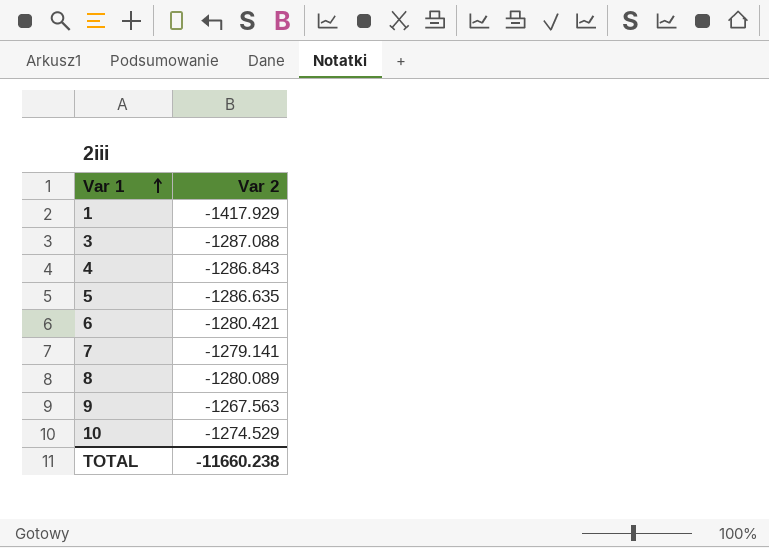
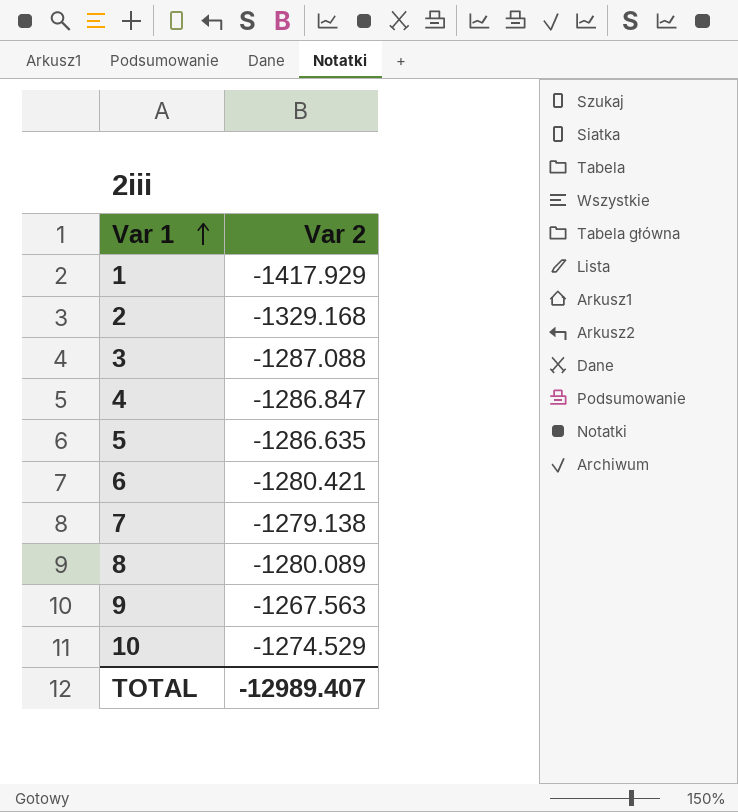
row 2: none -> -1329.168
4 | Var 2: -1286.843 -> -1286.847
7 | Var 2: -1279.141 -> -1279.138
TOTAL | Var 2: -11660.238 -> -12989.407

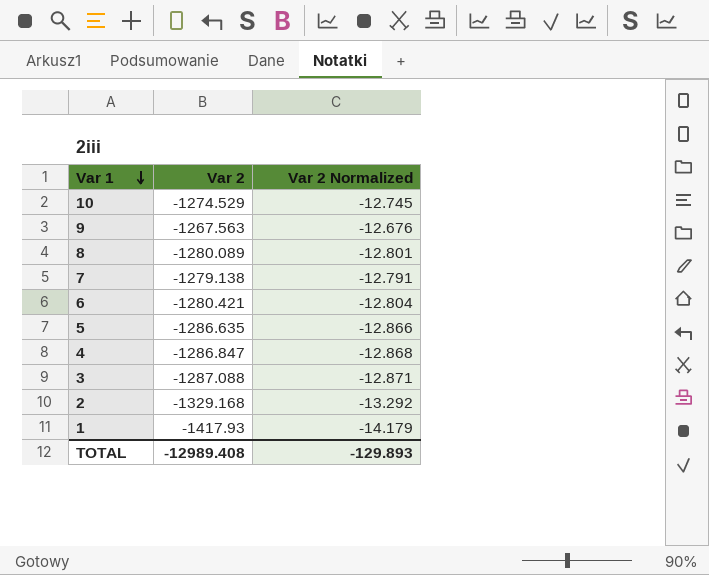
row order: Var 1 ascending -> Var 1 descending
column Var 2 Normalized | formula: none -> [Var 2] * 0.01
1 | Var 2: -1417.929 -> -1417.93
TOTAL | Var 2: -12989.407 -> -12989.408

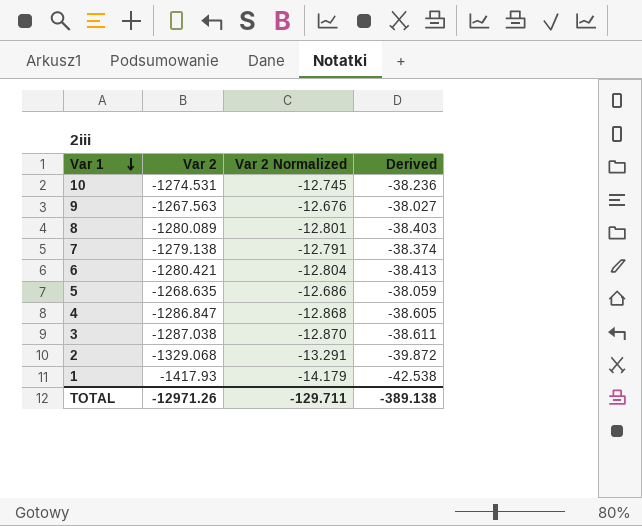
column Derived | formula: none -> [Var 2] * 0.03
10 | Var 2: -1274.529 -> -1274.531
5 | Var 2: -1286.635 -> -1268.635
5 | Var 2 Normalized: -12.866 -> -12.686
3 | Var 2: -1287.088 -> -1287.038
3 | Var 2 Normalized: -12.871 -> -12.870
2 | Var 2: -1329.168 -> -1329.068
2 | Var 2 Normalized: -13.292 -> -13.291
TOTAL | Var 2: -12989.408 -> -12971.26
TOTAL | Var 2 Normalized: -129.893 -> -129.711

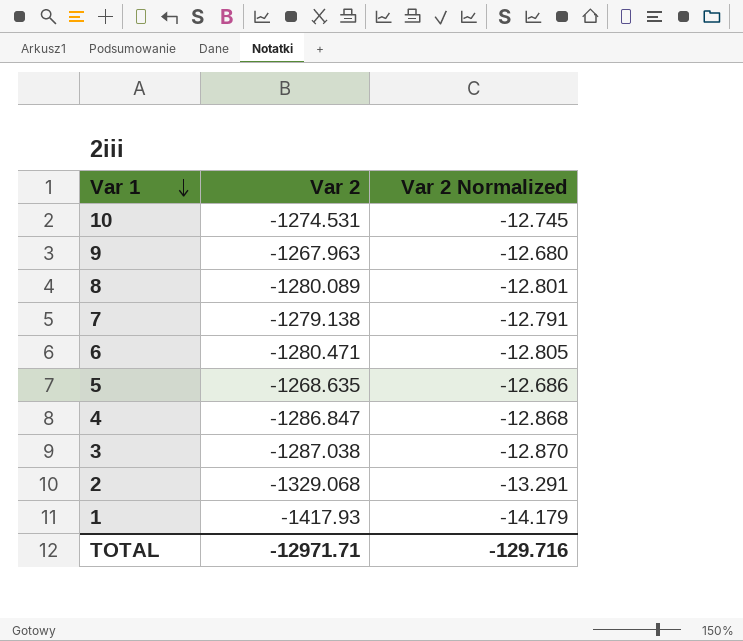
column Derived | formula: [Var 2] * 0.03 -> none
9 | Var 2: -1267.563 -> -1267.963
9 | Var 2 Normalized: -12.676 -> -12.680
6 | Var 2: -1280.421 -> -1280.471
6 | Var 2 Normalized: -12.804 -> -12.805
TOTAL | Var 2: -12971.26 -> -12971.71
TOTAL | Var 2 Normalized: -129.711 -> -129.716

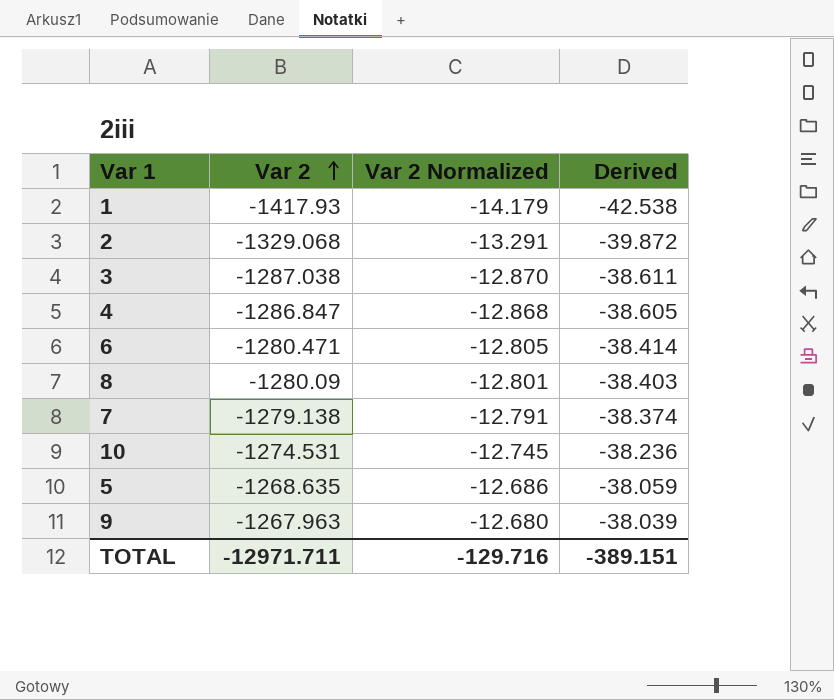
row order: Var 1 descending -> Var 2 ascending
column Derived | formula: none -> [Var 2] * 0.03
8 | Var 2: -1280.089 -> -1280.09
TOTAL | Var 2: -12971.71 -> -12971.711

